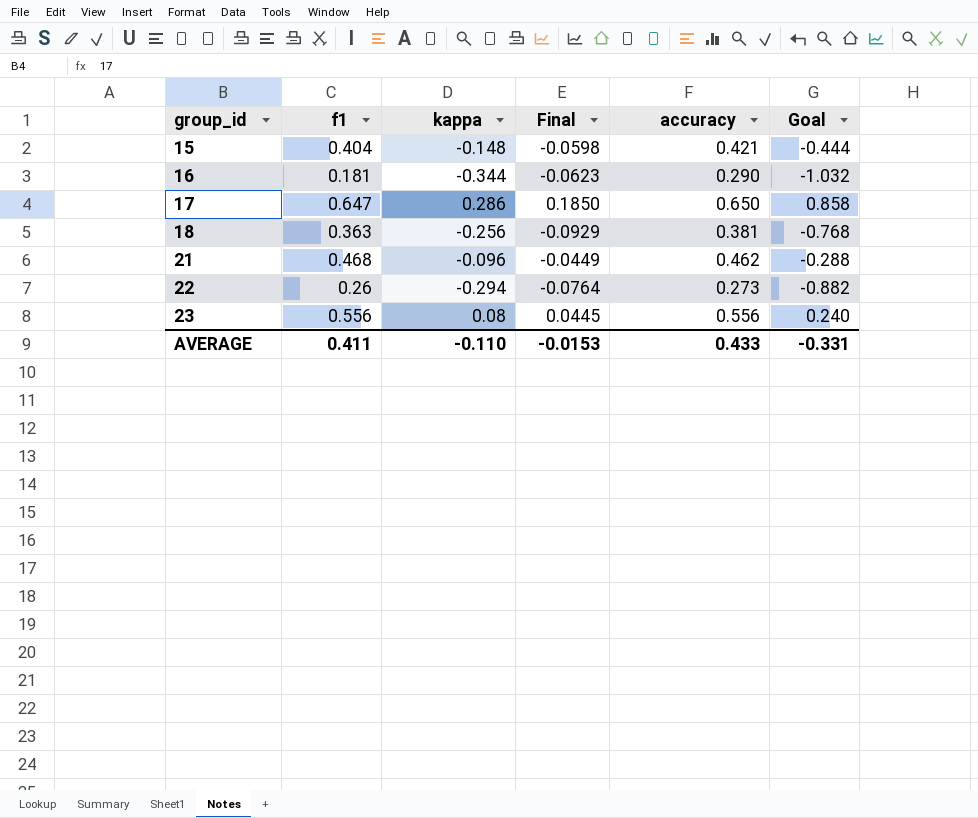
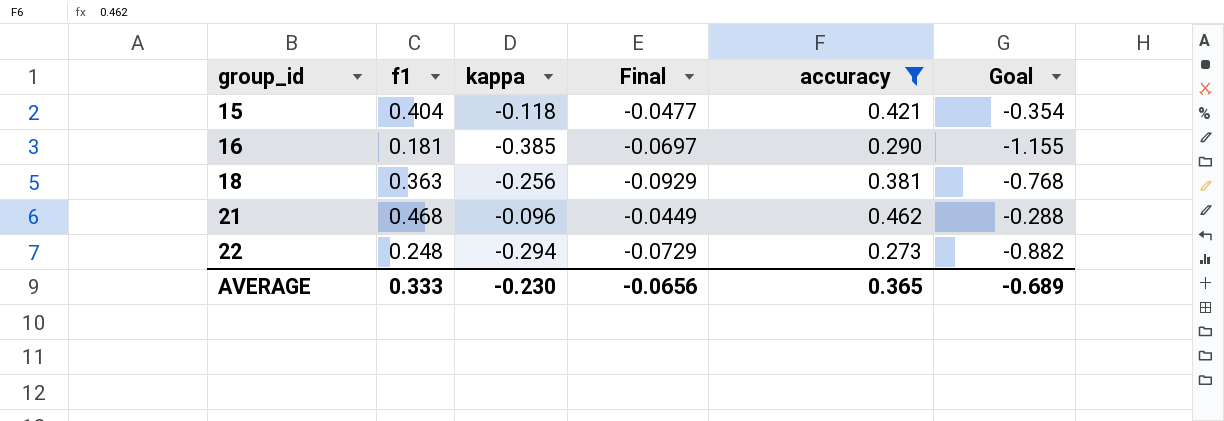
filter: none -> accuracy <= 0.462
15 | kappa: -0.148 -> -0.118
15 | Final: -0.0598 -> -0.0477
15 | Goal: -0.444 -> -0.354
16 | kappa: -0.344 -> -0.385
16 | Final: -0.0623 -> -0.0697
16 | Goal: -1.032 -> -1.155
22 | f1: 0.26 -> 0.248
22 | Final: -0.0764 -> -0.0729
AVERAGE | f1: 0.411 -> 0.333
AVERAGE | kappa: -0.110 -> -0.230
AVERAGE | Final: -0.0153 -> -0.0656
AVERAGE | accuracy: 0.433 -> 0.365
AVERAGE | Goal: -0.331 -> -0.689

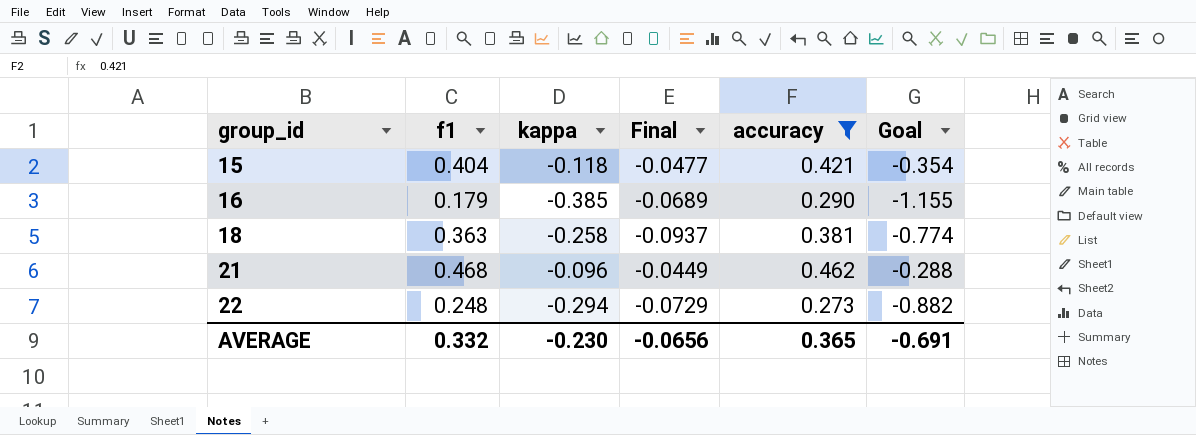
16 | f1: 0.181 -> 0.179
16 | Final: -0.0697 -> -0.0689
18 | kappa: -0.256 -> -0.258
18 | Final: -0.0929 -> -0.0937
18 | Goal: -0.768 -> -0.774
AVERAGE | f1: 0.333 -> 0.332
AVERAGE | Goal: -0.689 -> -0.691

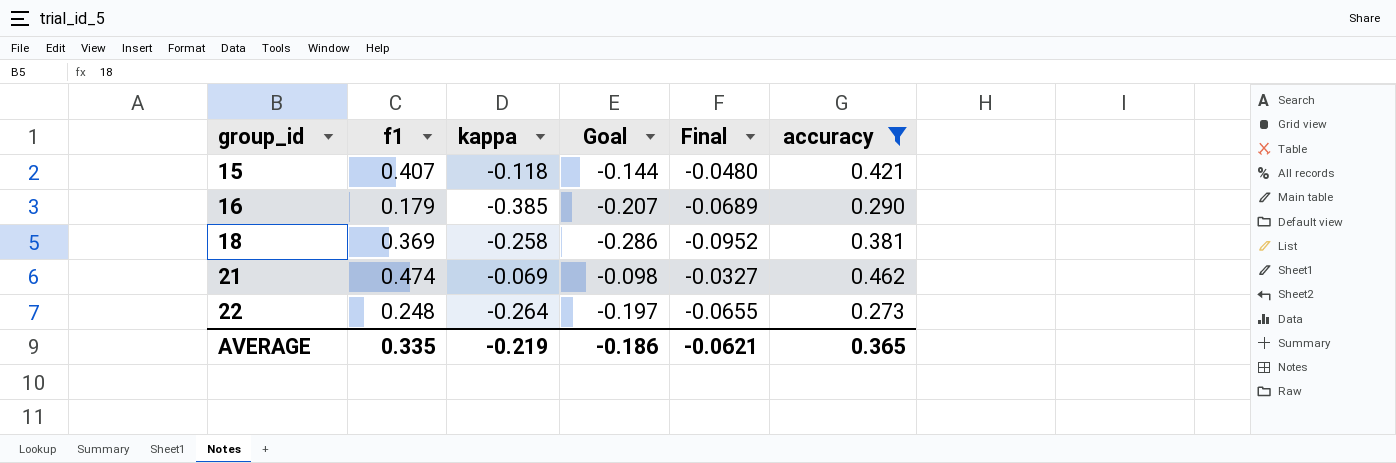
column Goal | formula: [kappa] * 3 -> [Final] * 3
column Goal | position: 6 -> 4
15 | f1: 0.404 -> 0.407
15 | Final: -0.0477 -> -0.0480
18 | f1: 0.363 -> 0.369
18 | Final: -0.0937 -> -0.0952
21 | f1: 0.468 -> 0.474
21 | kappa: -0.096 -> -0.069
21 | Final: -0.0449 -> -0.0327
22 | kappa: -0.294 -> -0.264
22 | Final: -0.0729 -> -0.0655
AVERAGE | f1: 0.332 -> 0.335
AVERAGE | kappa: -0.230 -> -0.219
AVERAGE | Goal: -0.691 -> -0.186
AVERAGE | Final: -0.0656 -> -0.0621

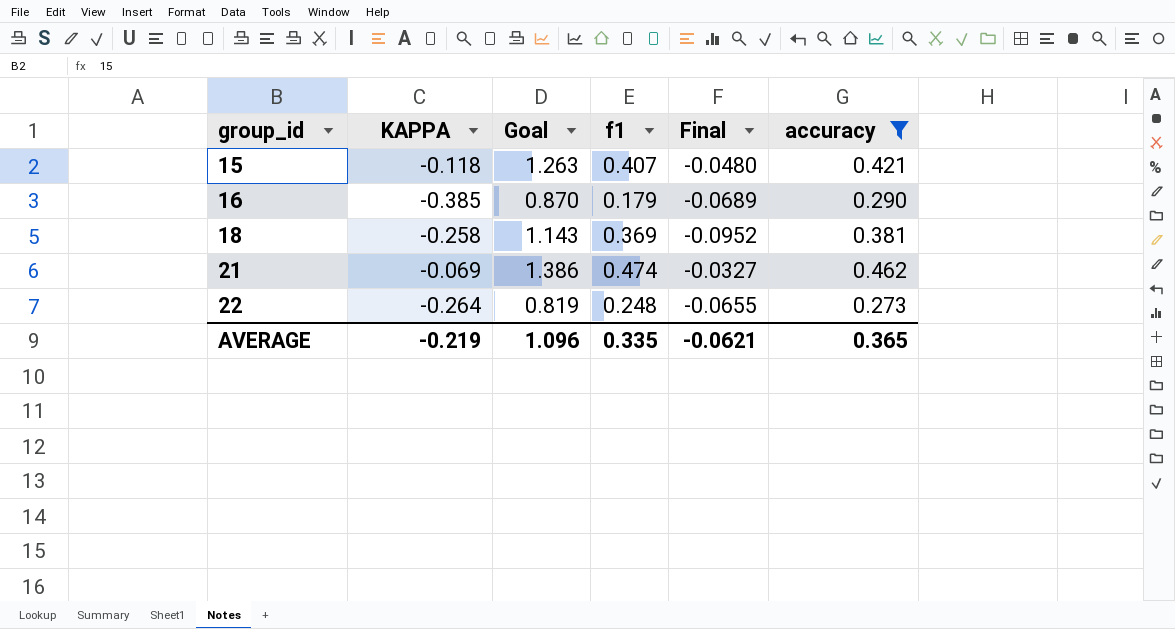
column name: kappa -> KAPPA
column Goal | formula: [Final] * 3 -> [accuracy] * 3
column f1 | position: 2 -> 4
AVERAGE | Goal: -0.186 -> 1.096

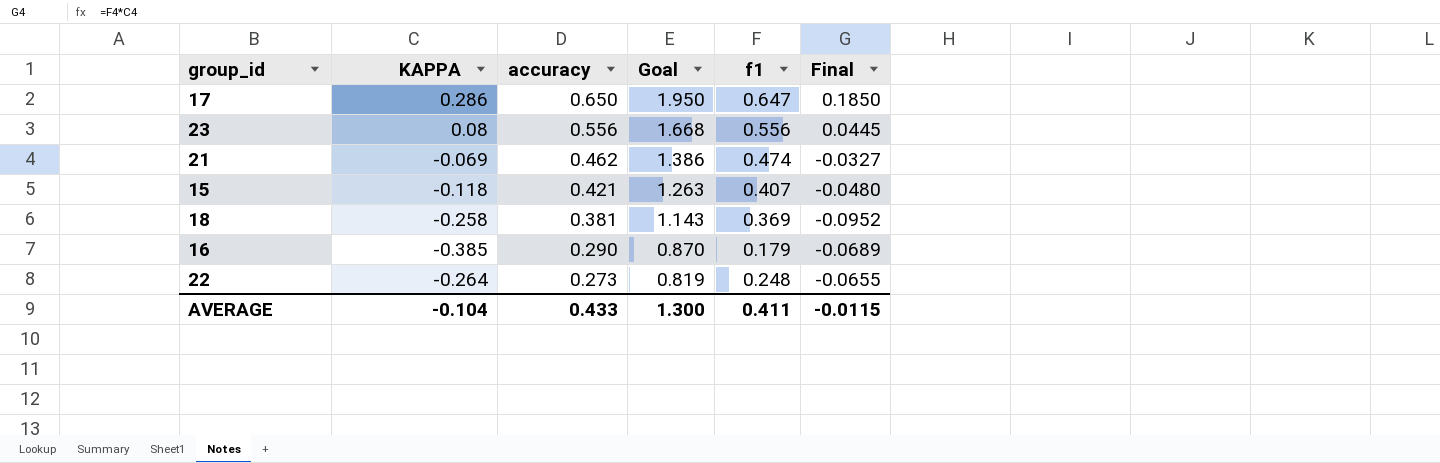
filter: accuracy <= 0.462 -> none
row order: group_id ascending -> accuracy descending
column accuracy | position: 6 -> 3
AVERAGE | KAPPA: -0.219 -> -0.104
AVERAGE | accuracy: 0.365 -> 0.433
AVERAGE | Goal: 1.096 -> 1.300
AVERAGE | f1: 0.335 -> 0.411
AVERAGE | Final: -0.0621 -> -0.0115

